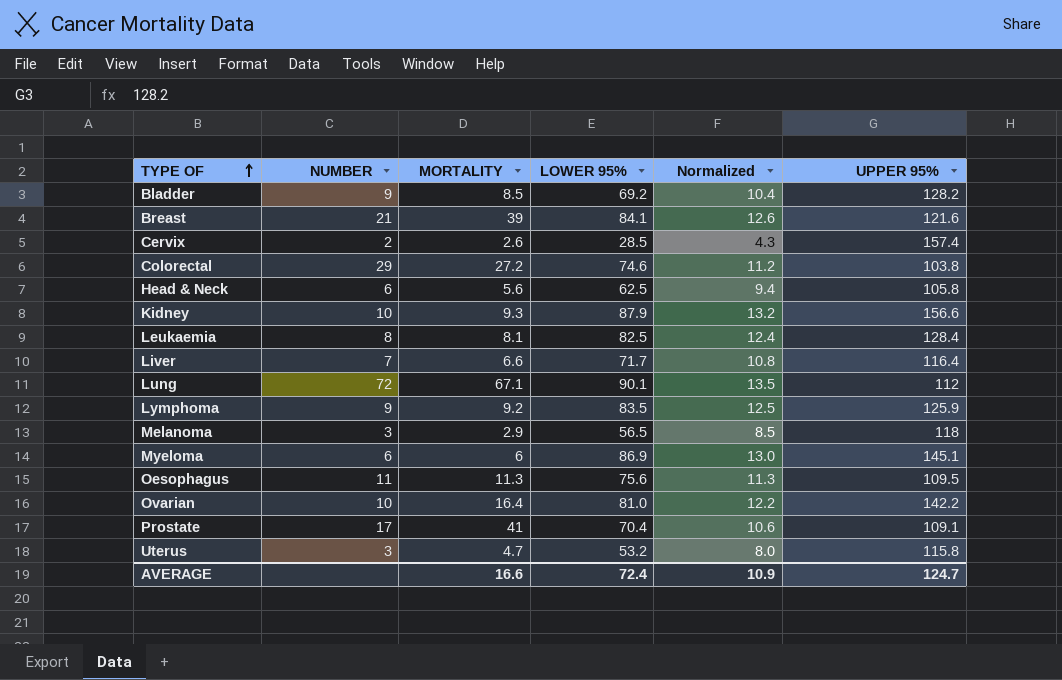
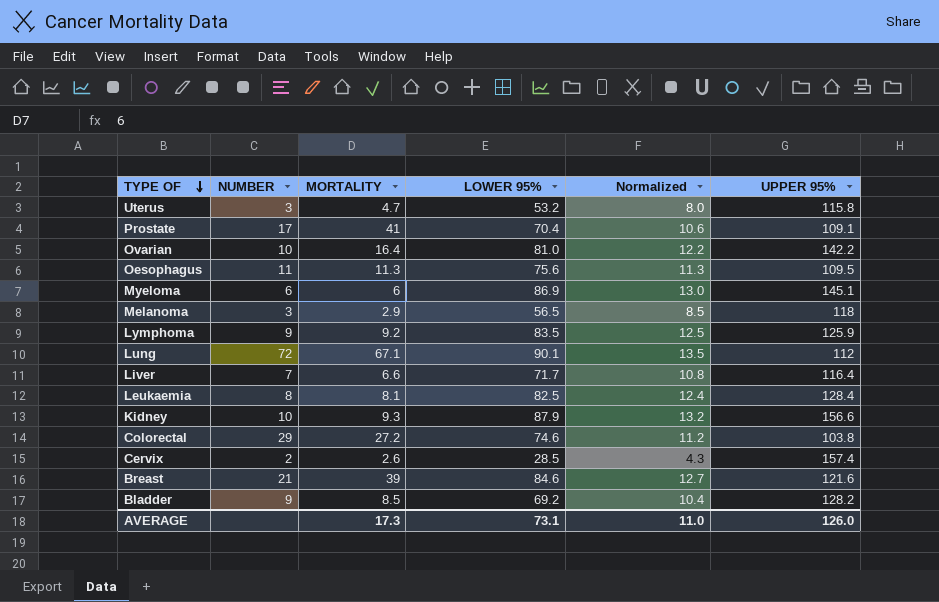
row order: TYPE OF ascending -> TYPE OF descending
row Head & Neck: 6 | 5.6 | 62.5 | 9.4 | 105.8 -> none
Breast | LOWER 95%: 84.1 -> 84.6
Breast | Normalized: 12.6 -> 12.7
AVERAGE | MORTALITY: 16.6 -> 17.3
AVERAGE | LOWER 95%: 72.4 -> 73.1
AVERAGE | Normalized: 10.9 -> 11.0
AVERAGE | UPPER 95%: 124.7 -> 126.0

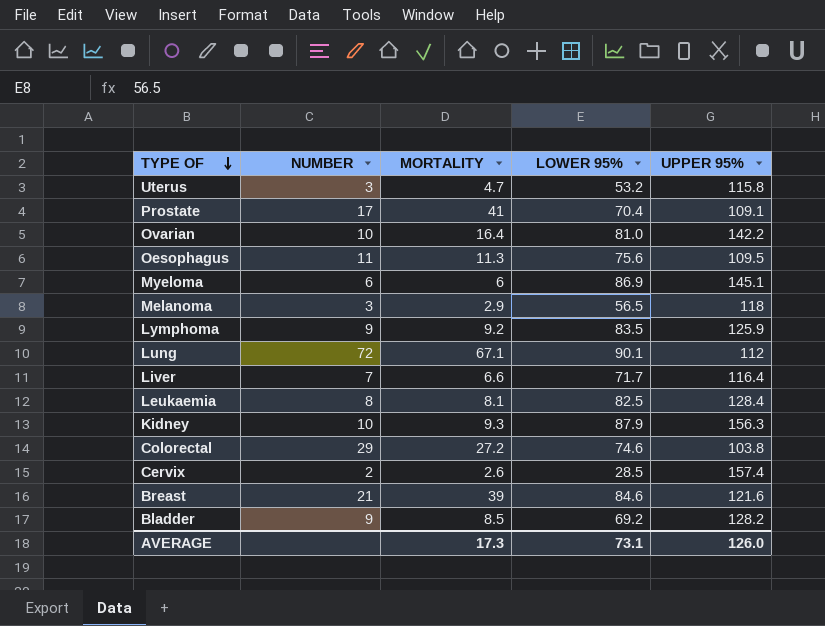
column Normalized | formula: [LOWER 95%] * 0.15 -> none
Kidney | UPPER 95%: 156.6 -> 156.3

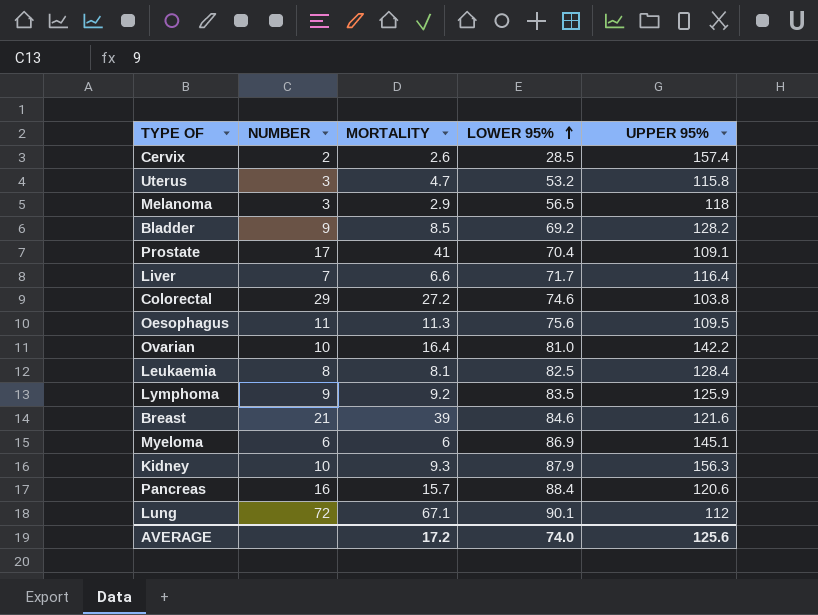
row order: TYPE OF descending -> LOWER 95% ascending
row Pancreas: none -> 16 | 15.7 | 88.4 | 120.6
AVERAGE | MORTALITY: 17.3 -> 17.2
AVERAGE | LOWER 95%: 73.1 -> 74.0
AVERAGE | UPPER 95%: 126.0 -> 125.6

